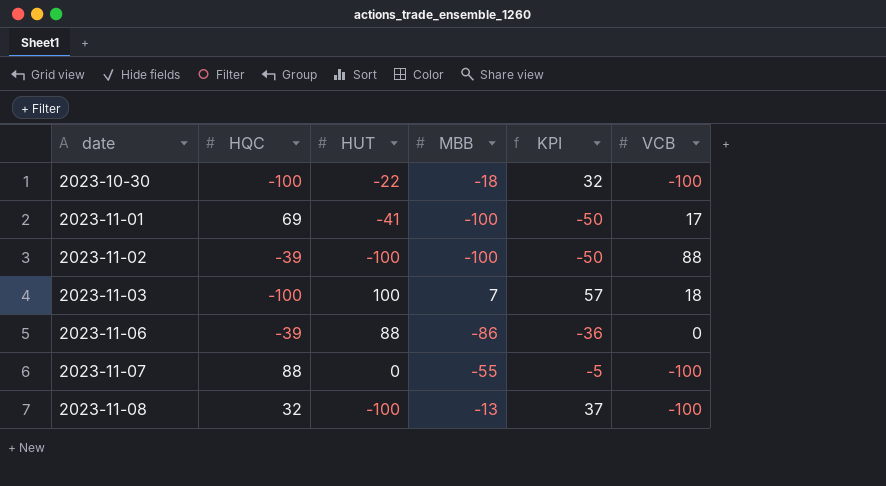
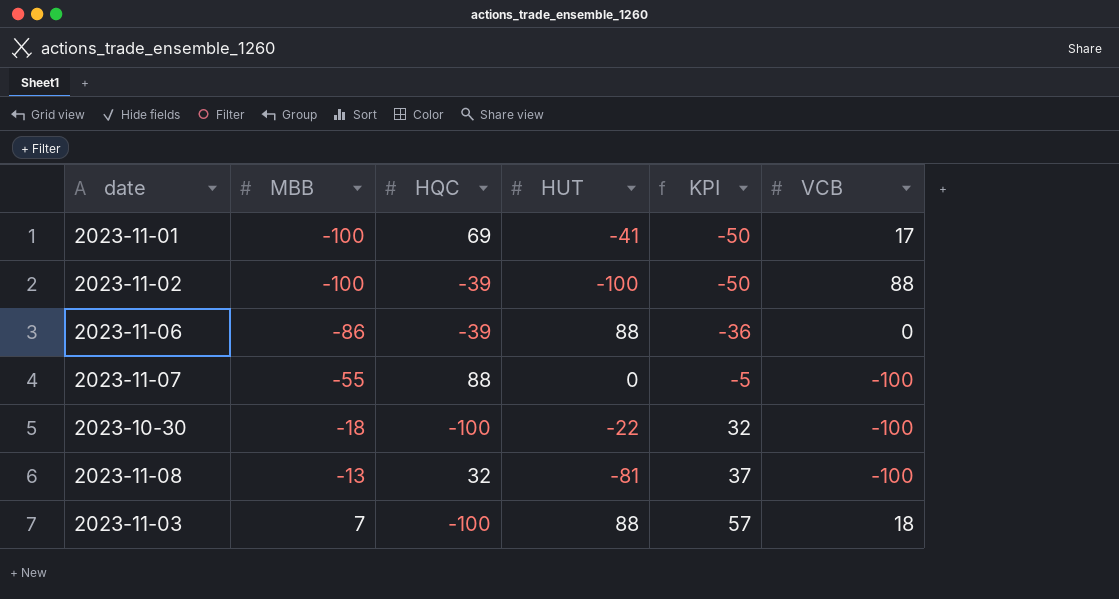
row order: date ascending -> MBB ascending
column MBB | position: 4 -> 2
2023-11-08 | HUT: -100 -> -81
2023-11-03 | HUT: 100 -> 88

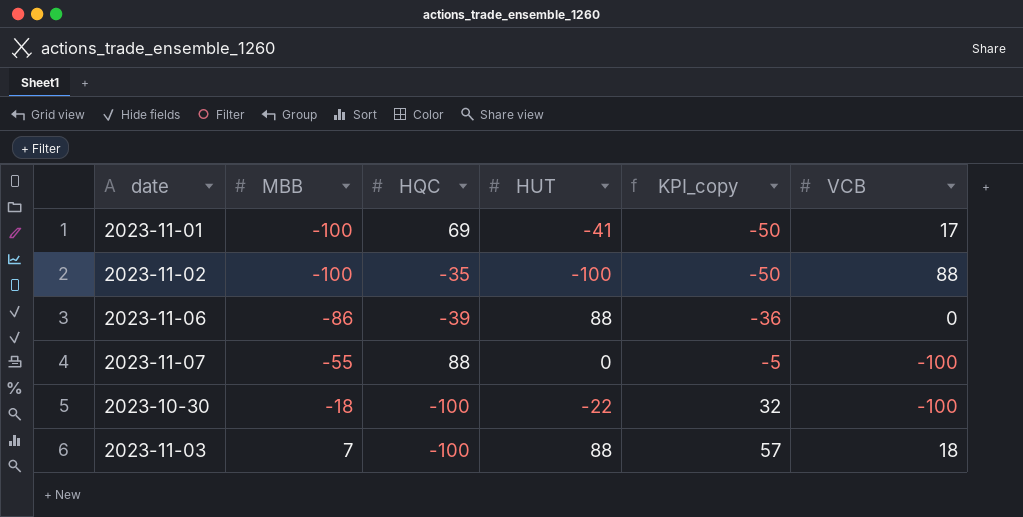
column name: KPI -> KPI_copy
row 2023-11-08: -13 | 32 | -81 | 37 | -100 -> none
2023-11-02 | HQC: -39 -> -35

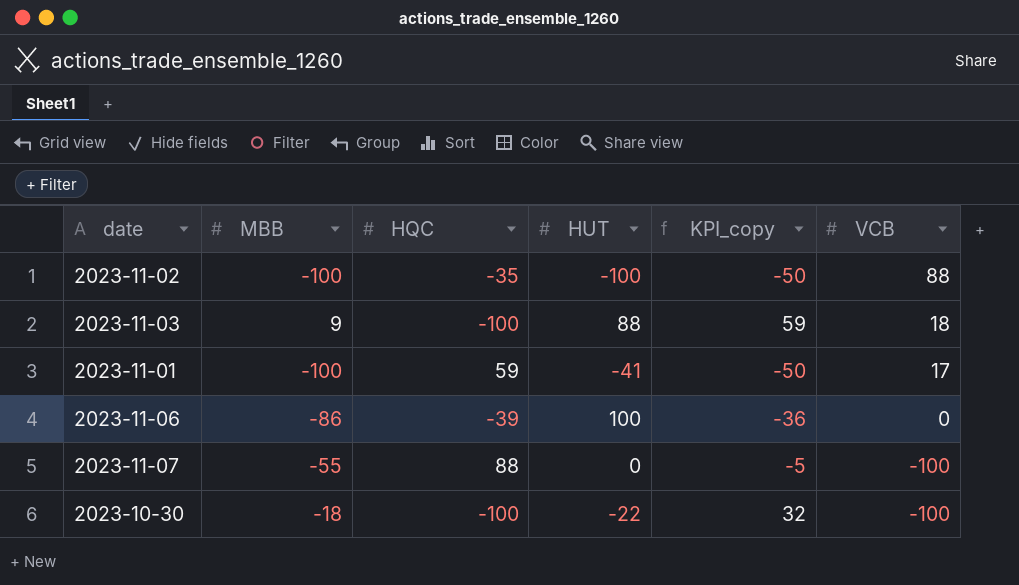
row order: MBB ascending -> VCB descending
2023-11-03 | MBB: 7 -> 9
2023-11-03 | KPI_copy: 57 -> 59
2023-11-01 | HQC: 69 -> 59
2023-11-06 | HUT: 88 -> 100

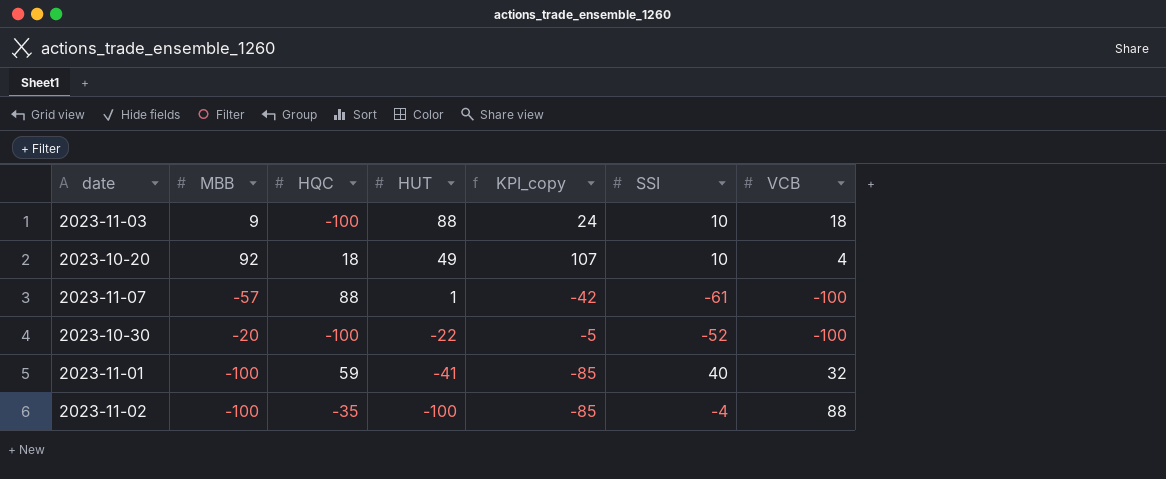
row order: VCB descending -> HUT descending
column KPI_copy | formula: [MBB] + 50 -> [MBB] + 15
column SSI | position: none -> 6
row 2023-11-06: -86 | -39 | 100 | -36 | 0 -> none
row 2023-10-20: none -> 92 | 18 | 49 | 107 | 10 | 4
2023-11-07 | MBB: -55 -> -57
2023-11-07 | HUT: 0 -> 1
2023-10-30 | MBB: -18 -> -20
2023-11-01 | VCB: 17 -> 32

